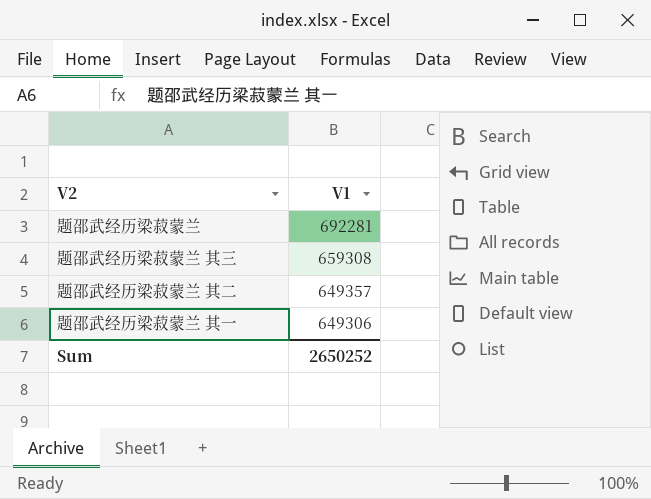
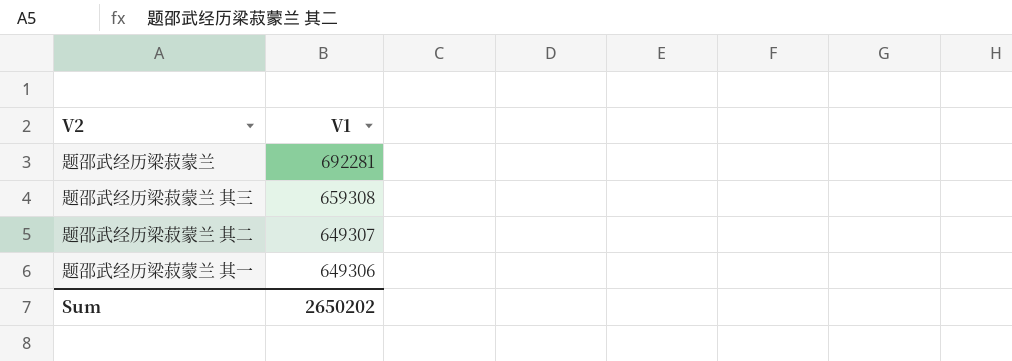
题邵武经历梁菽蒙兰 其二 | V1: 649357 -> 649307
Sum | V1: 2650252 -> 2650202

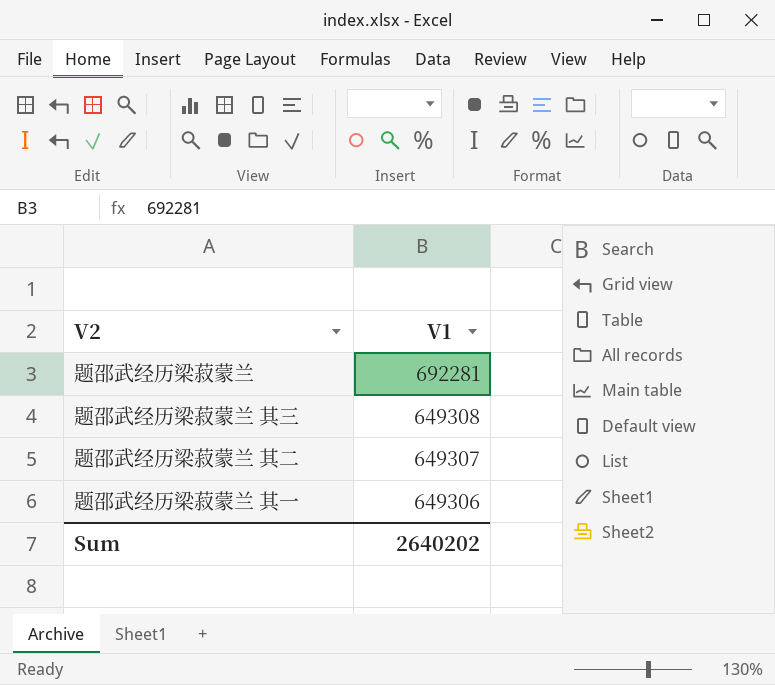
题邵武经历梁菽蒙兰 其三 | V1: 659308 -> 649308
Sum | V1: 2650202 -> 2640202

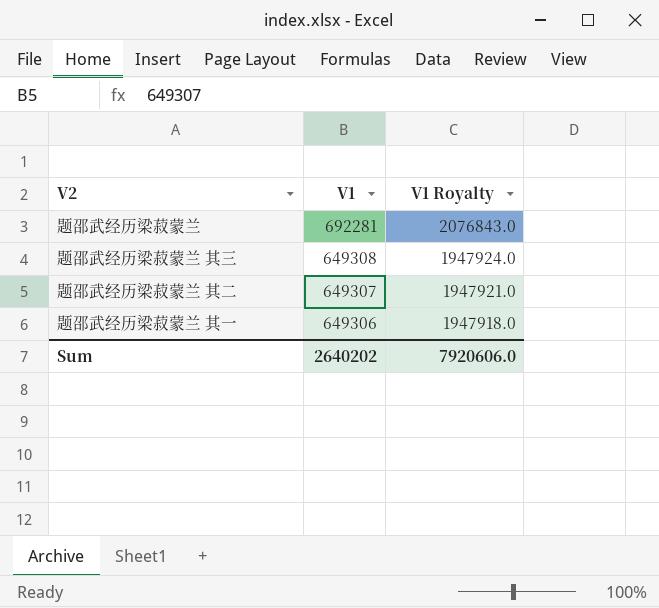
column V1 Royalty | formula: none -> [V1] * 3

